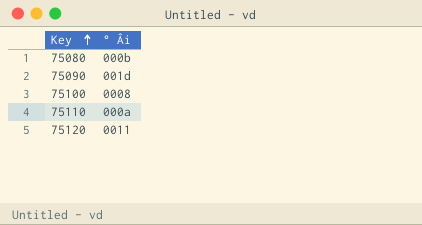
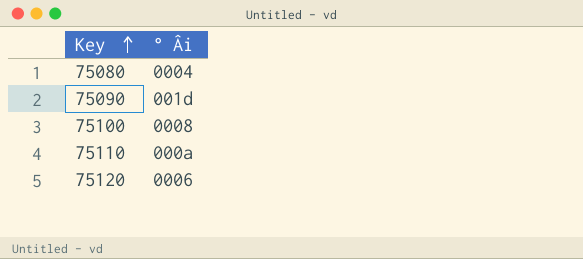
75080 | ° Âi: 000b -> 0004
75120 | ° Âi: 0011 -> 0006

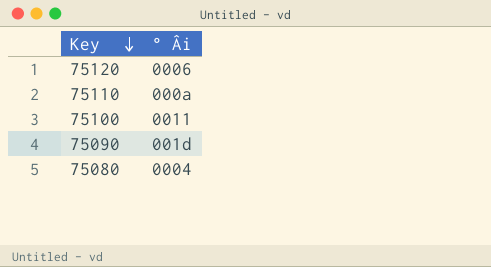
row order: Key ascending -> Key descending
75100 | ° Âi: 0008 -> 0011

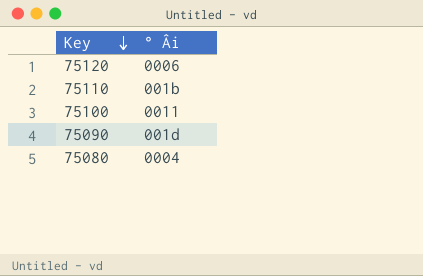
75110 | ° Âi: 000a -> 001b

